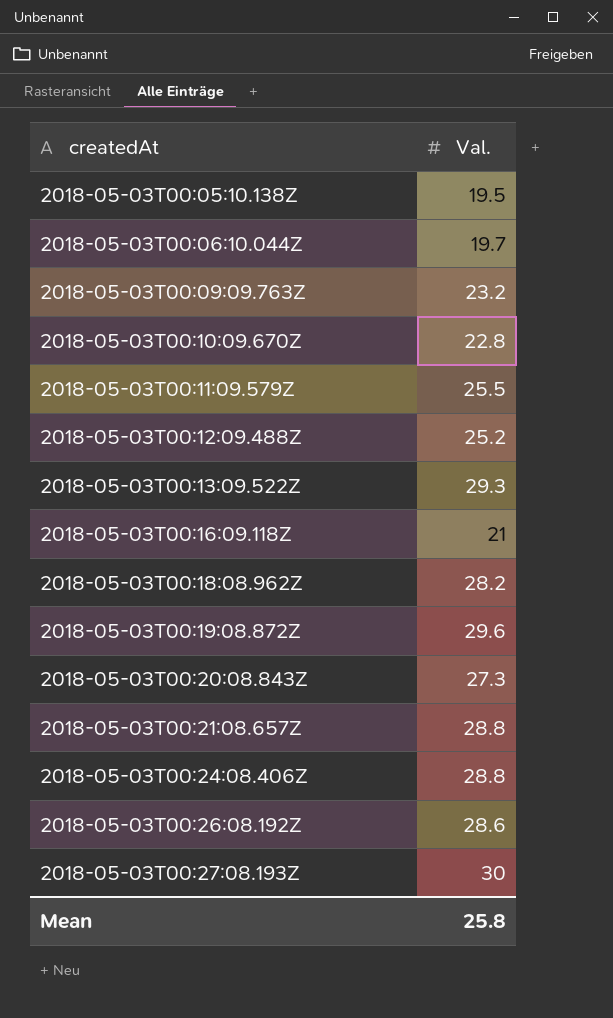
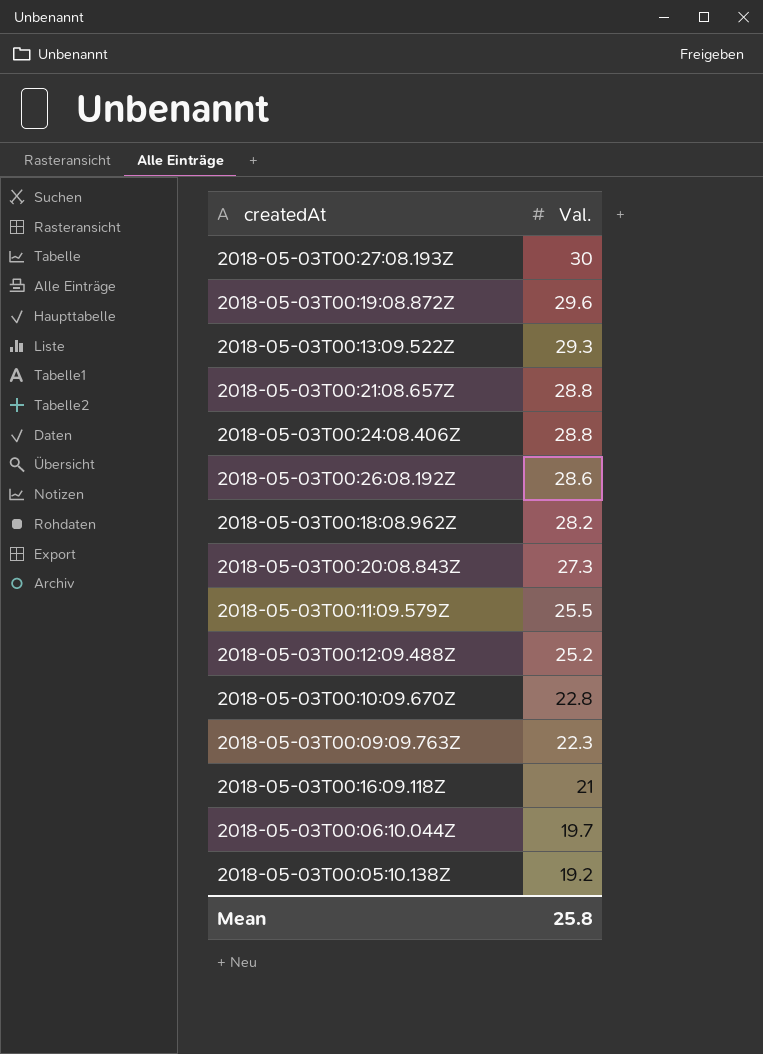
row order: createdAt ascending -> Val. descending
2018-05-03T00:09:09.763Z | Val.: 23.2 -> 22.3
2018-05-03T00:05:10.138Z | Val.: 19.5 -> 19.2

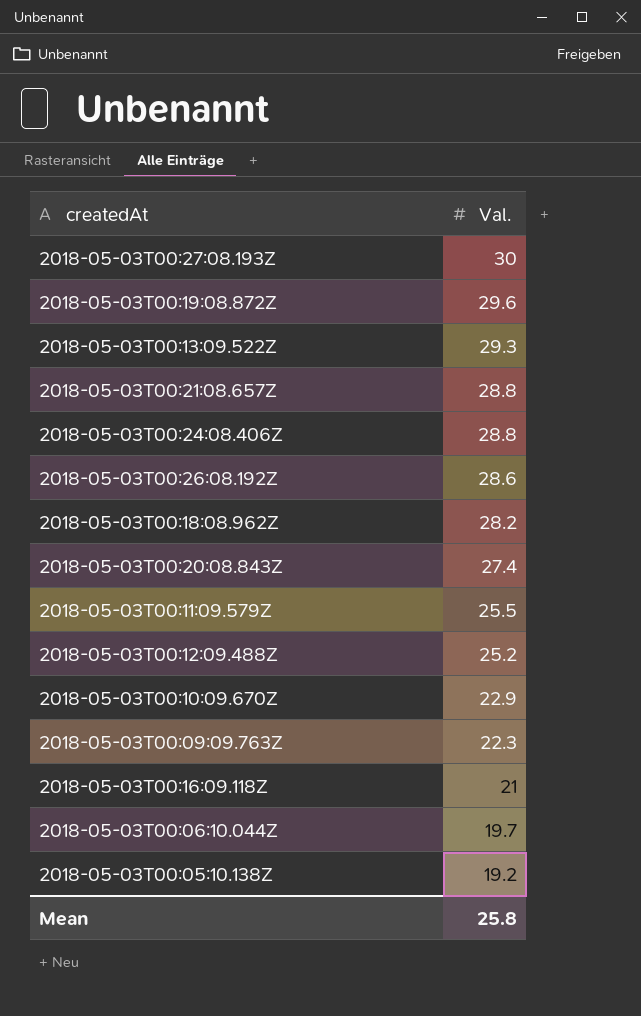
2018-05-03T00:20:08.843Z | Val.: 27.3 -> 27.4
2018-05-03T00:10:09.670Z | Val.: 22.8 -> 22.9

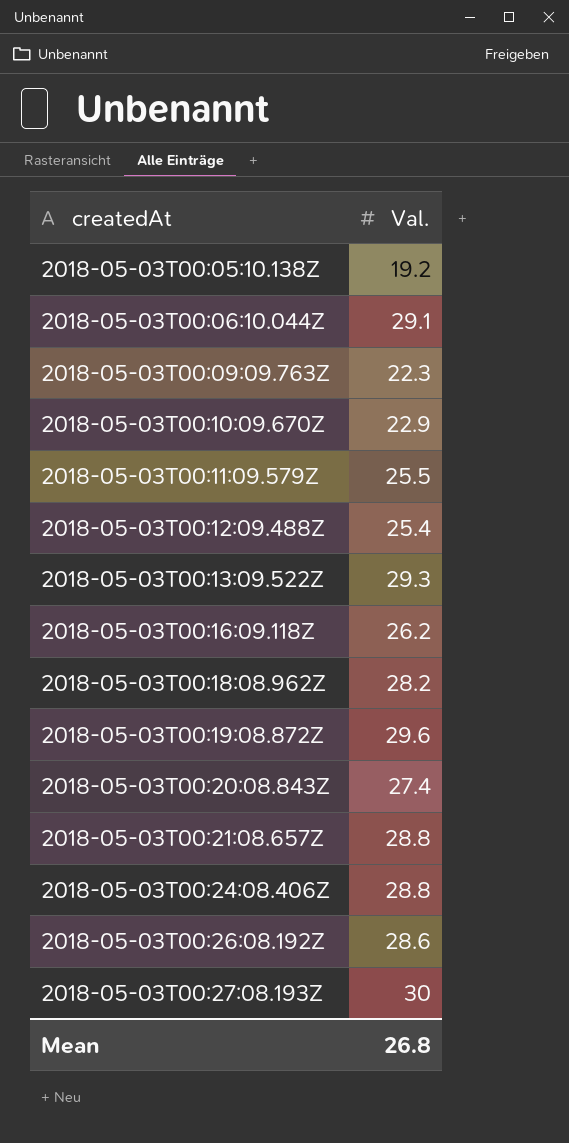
row order: Val. descending -> createdAt ascending
2018-05-03T00:06:10.044Z | Val.: 19.7 -> 29.1
2018-05-03T00:12:09.488Z | Val.: 25.2 -> 25.4
2018-05-03T00:16:09.118Z | Val.: 21 -> 26.2
Mean | Val.: 25.8 -> 26.8

